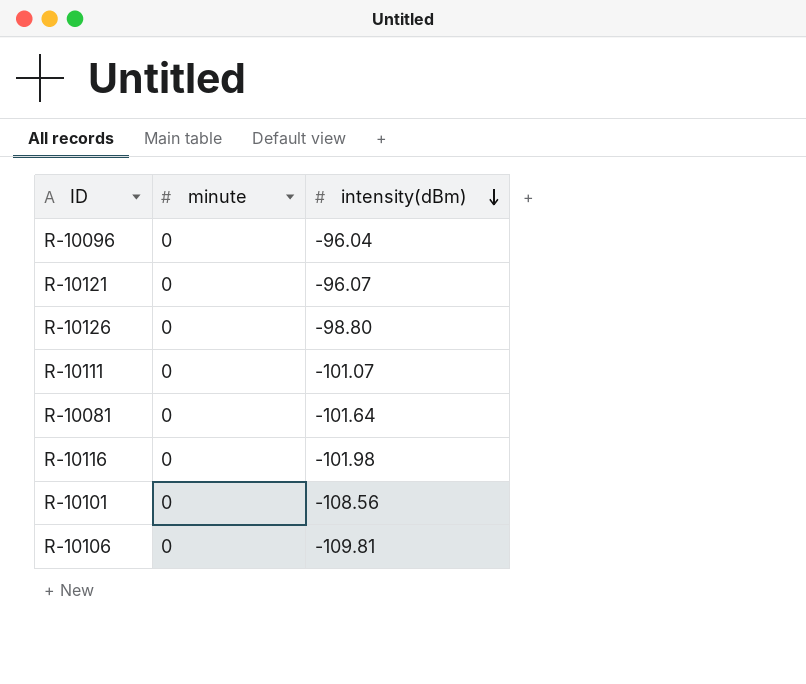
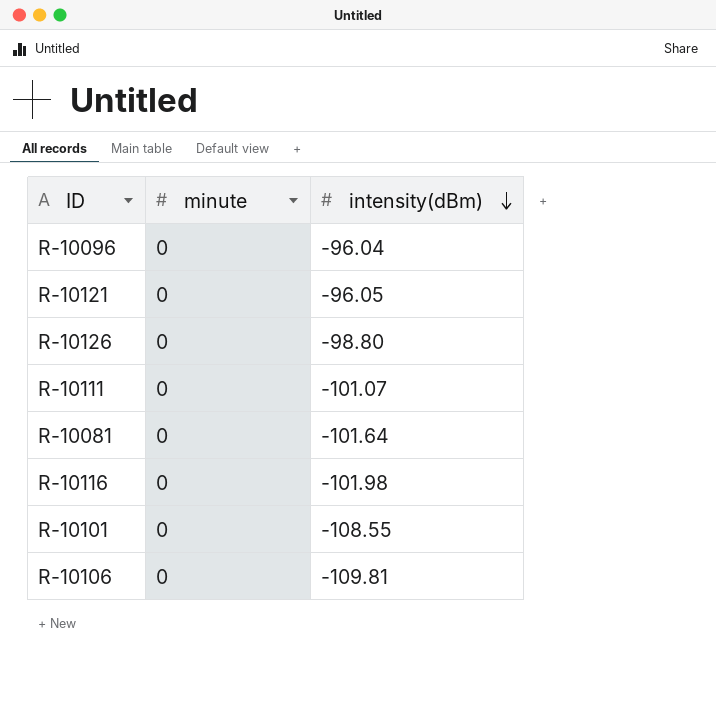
R-10121 | intensity(dBm): -96.07 -> -96.05
R-10101 | intensity(dBm): -108.56 -> -108.55

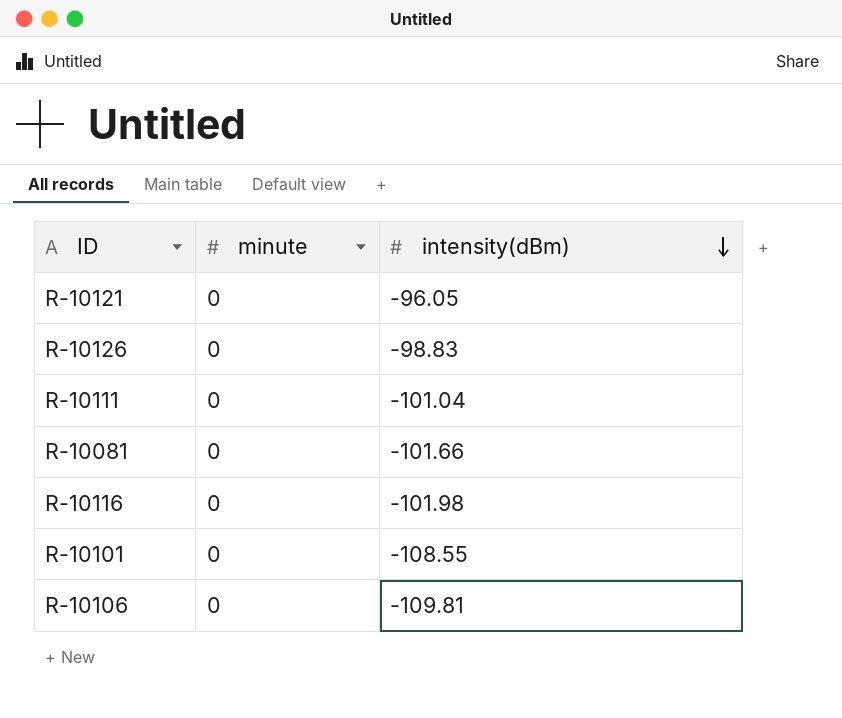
row R-10096: 0 | -96.04 -> none
R-10126 | intensity(dBm): -98.80 -> -98.83
R-10111 | intensity(dBm): -101.07 -> -101.04
R-10081 | intensity(dBm): -101.64 -> -101.66

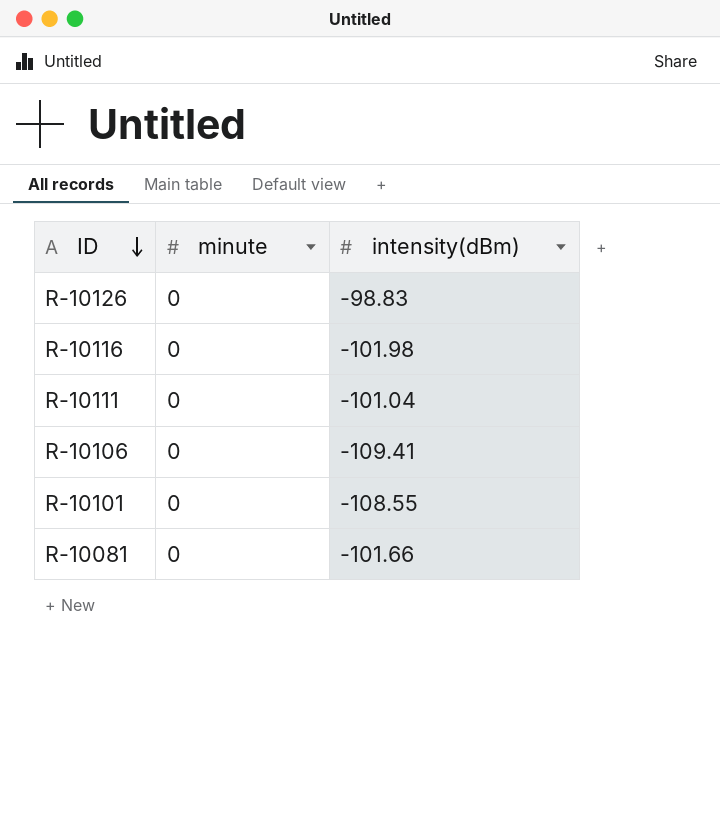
row order: intensity(dBm) descending -> ID descending
row R-10121: 0 | -96.05 -> none
R-10106 | intensity(dBm): -109.81 -> -109.41

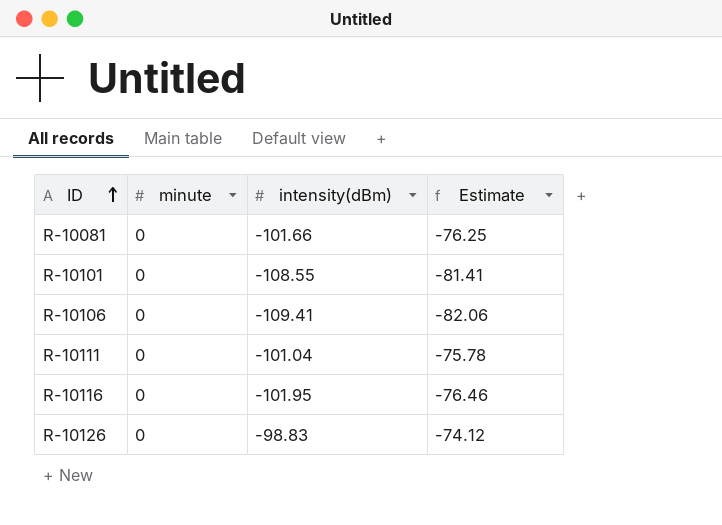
row order: ID descending -> ID ascending
column Estimate | formula: none -> [intensity(dBm)] * 0.75
R-10116 | intensity(dBm): -101.98 -> -101.95

